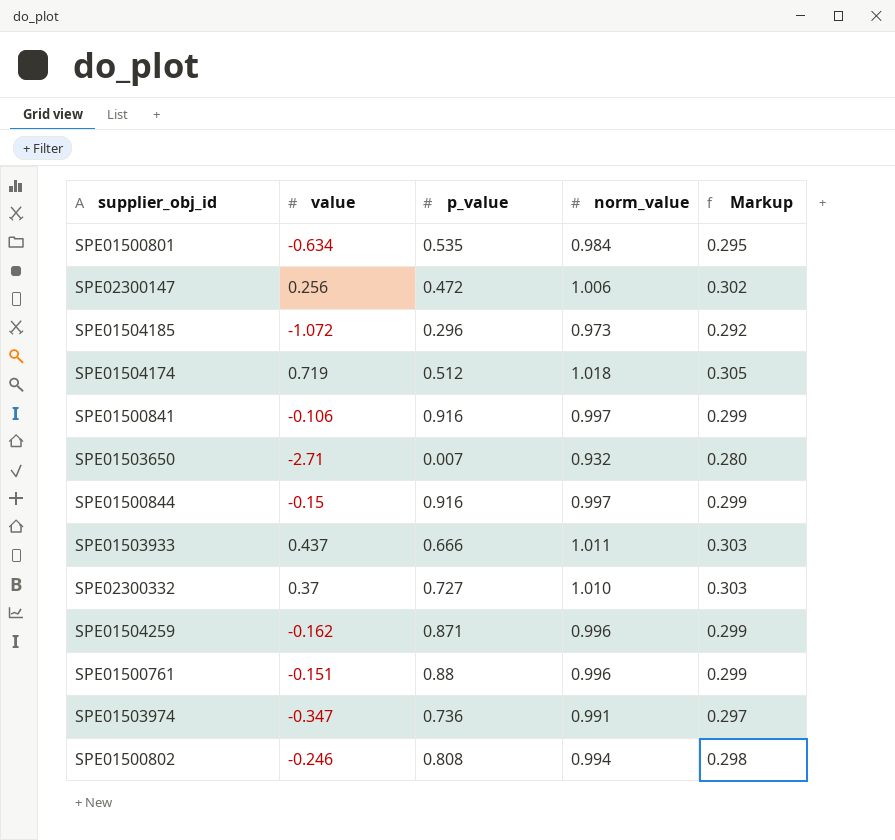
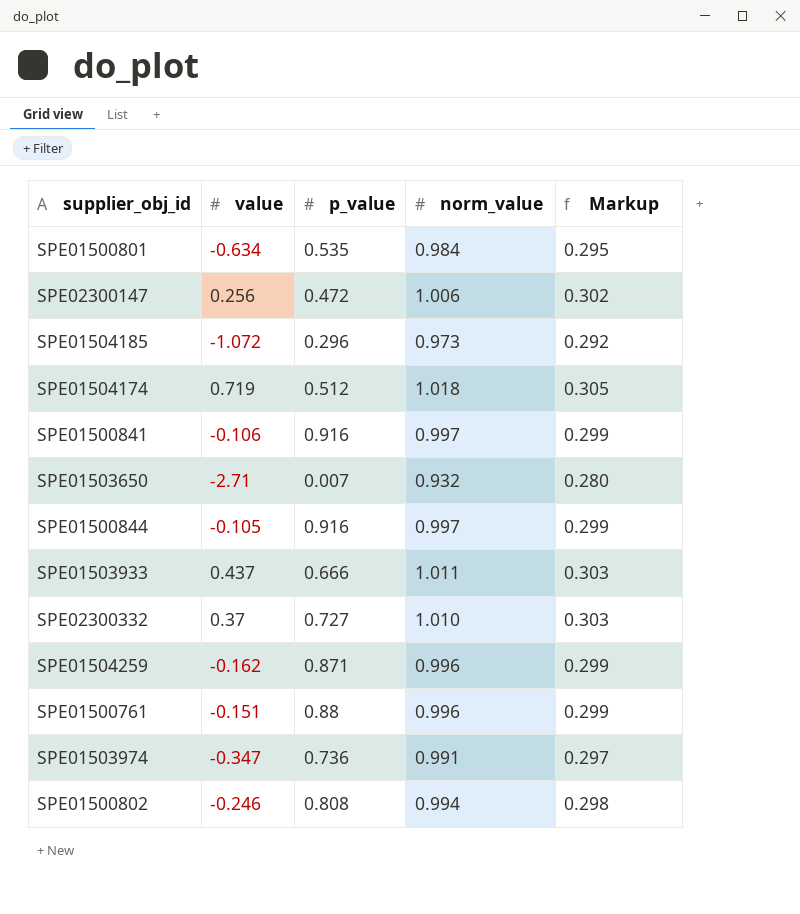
SPE01500844 | value: -0.15 -> -0.105

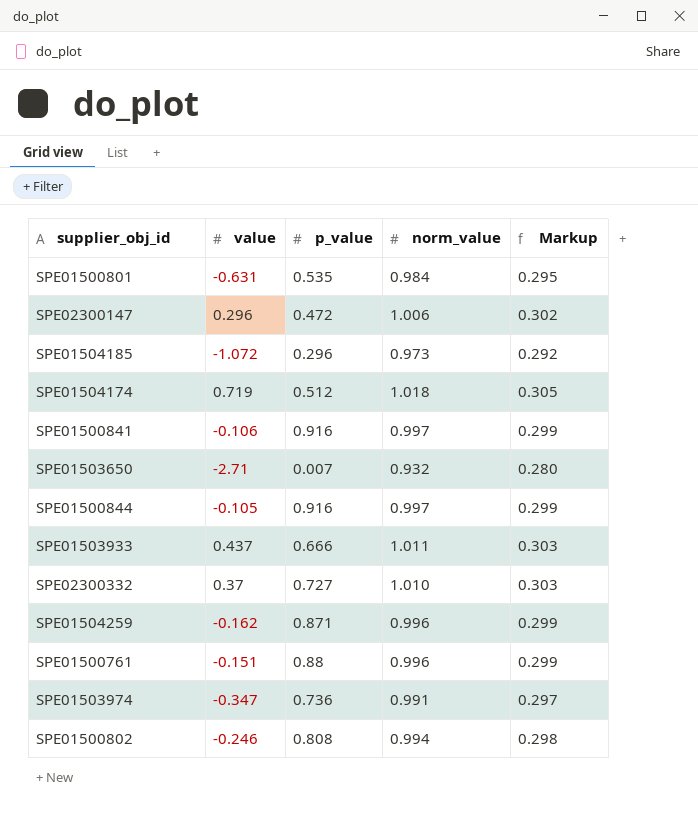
SPE01500801 | value: -0.634 -> -0.631
SPE02300147 | value: 0.256 -> 0.296

